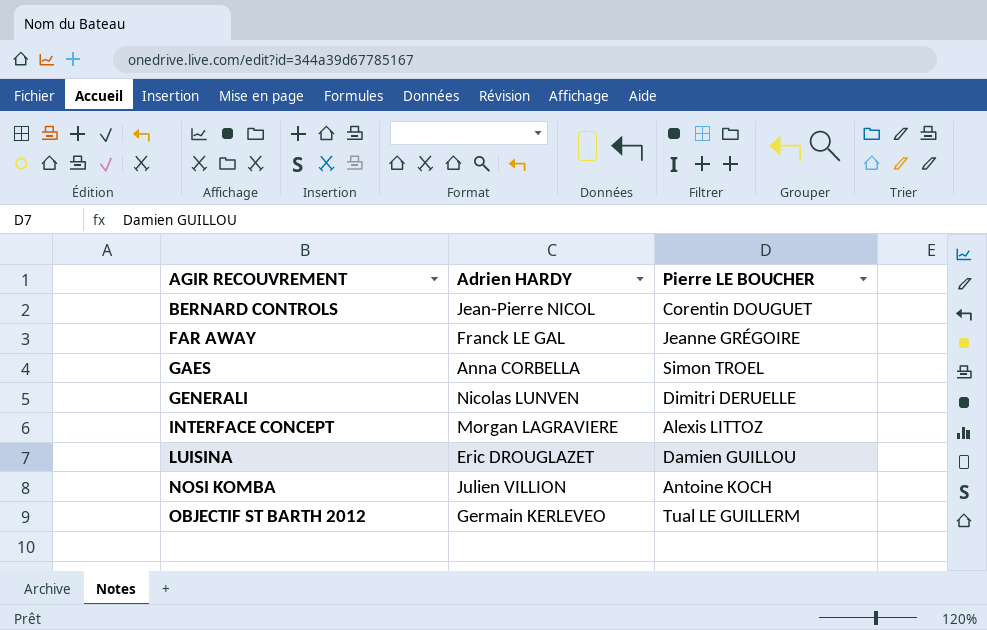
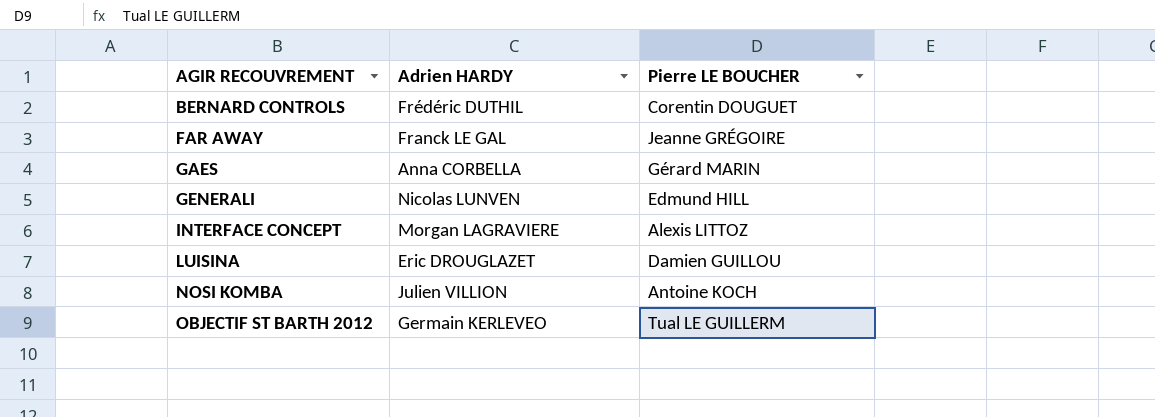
BERNARD CONTROLS | Adrien HARDY: Jean-Pierre NICOL -> Frédéric DUTHIL
GAES | Pierre LE BOUCHER: Simon TROEL -> Gérard MARIN
GENERALI | Pierre LE BOUCHER: Dimitri DERUELLE -> Edmund HILL

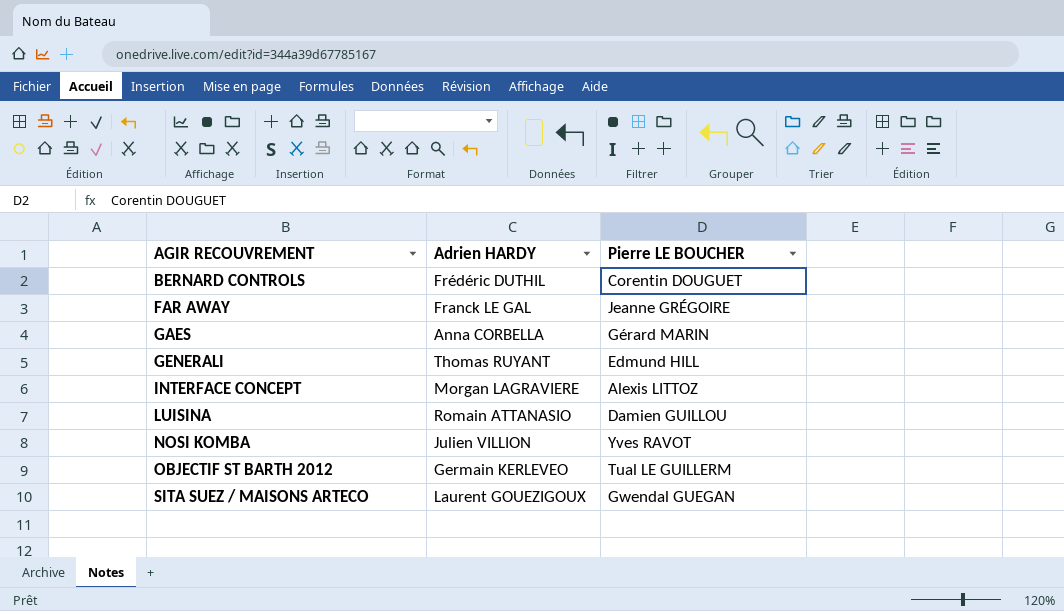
GENERALI | Adrien HARDY: Nicolas LUNVEN -> Thomas RUYANT
LUISINA | Adrien HARDY: Eric DROUGLAZET -> Romain ATTANASIO
NOSI KOMBA | Pierre LE BOUCHER: Antoine KOCH -> Yves RAVOT
row SITA SUEZ / MAISONS ARTECO: none -> Laurent GOUEZIGOUX | Gwendal GUEGAN

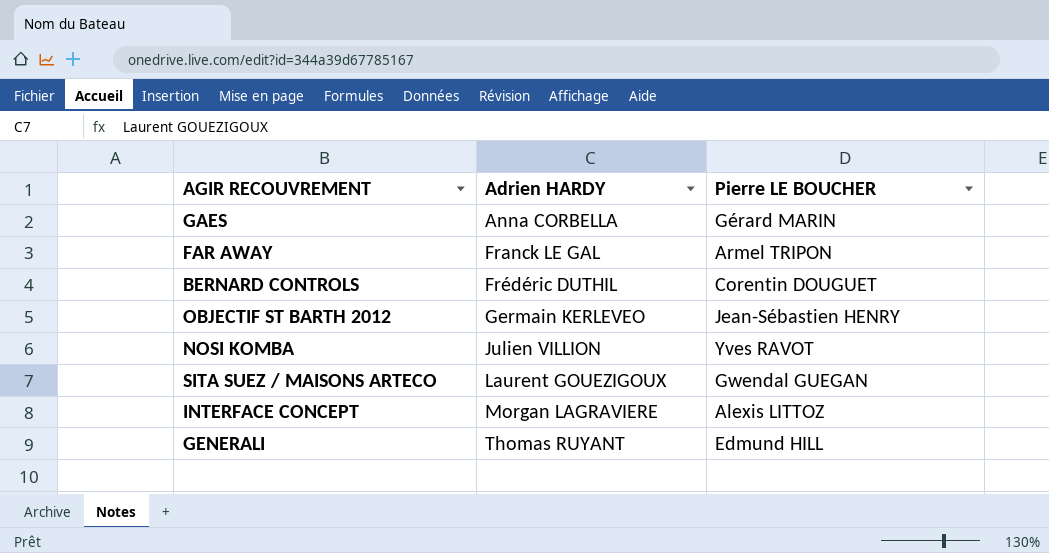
row order: AGIR RECOUVREMENT ascending -> Adrien HARDY ascending
row LUISINA: Romain ATTANASIO | Damien GUILLOU -> none
FAR AWAY | Pierre LE BOUCHER: Jeanne GRÉGOIRE -> Armel TRIPON
OBJECTIF ST BARTH 2012 | Pierre LE BOUCHER: Tual LE GUILLERM -> Jean-Sébastien HENRY

